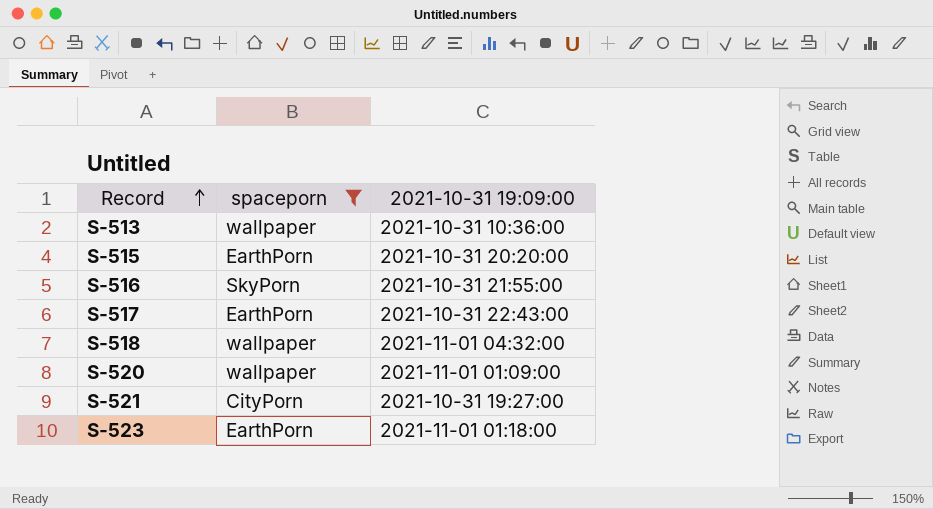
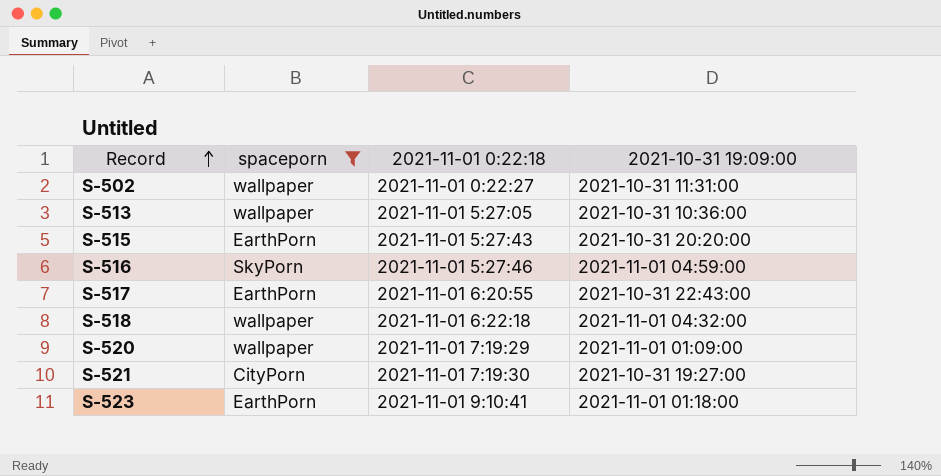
column 2021-11-01 0:22:18 | position: none -> 3
row S-502: none -> wallpaper | 2021-11-01 0:22:27 | 2021-10-31 11:31:00
S-516 | 2021-10-31 19:09:00: 2021-10-31 21:55:00 -> 2021-11-01 04:59:00

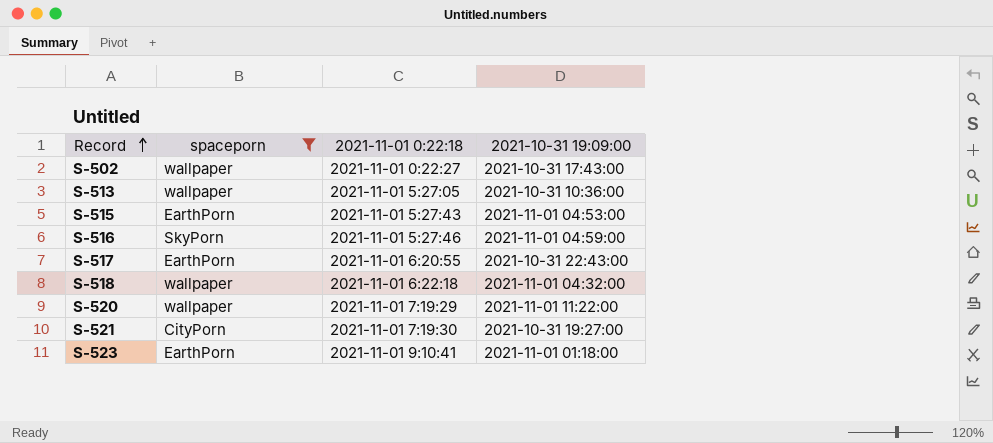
S-502 | 2021-10-31 19:09:00: 2021-10-31 11:31:00 -> 2021-10-31 17:43:00
S-515 | 2021-10-31 19:09:00: 2021-10-31 20:20:00 -> 2021-11-01 04:53:00
S-520 | 2021-10-31 19:09:00: 2021-11-01 01:09:00 -> 2021-11-01 11:22:00

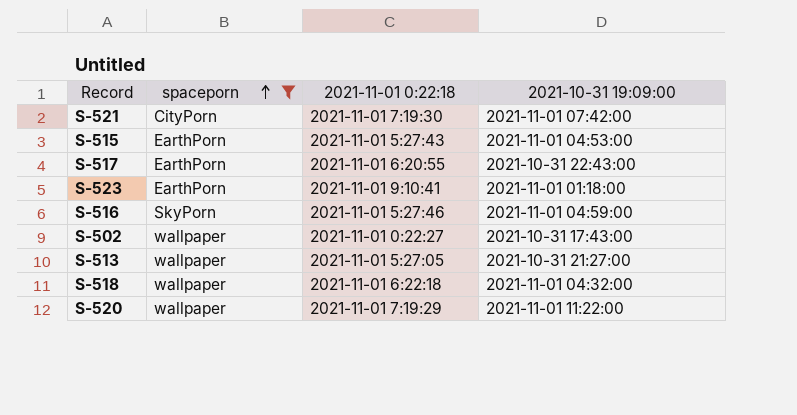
row order: Record ascending -> spaceporn ascending
S-521 | 2021-10-31 19:09:00: 2021-10-31 19:27:00 -> 2021-11-01 07:42:00
S-513 | 2021-10-31 19:09:00: 2021-10-31 10:36:00 -> 2021-10-31 21:27:00

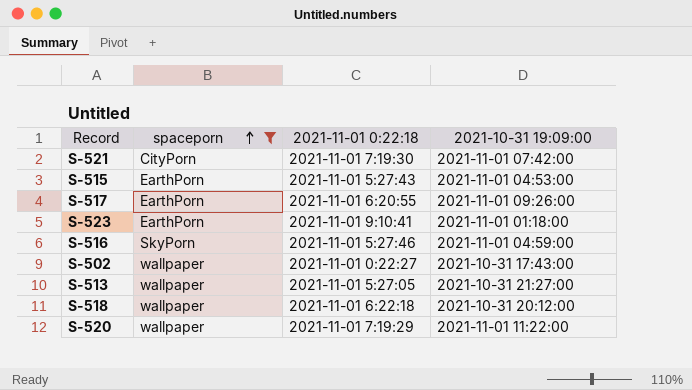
S-517 | 2021-10-31 19:09:00: 2021-10-31 22:43:00 -> 2021-11-01 09:26:00
S-518 | 2021-10-31 19:09:00: 2021-11-01 04:32:00 -> 2021-10-31 20:12:00

